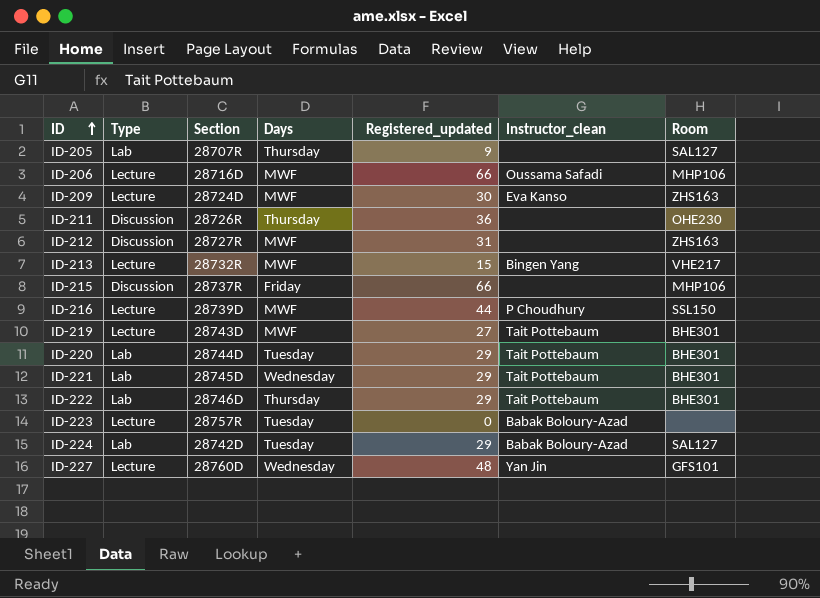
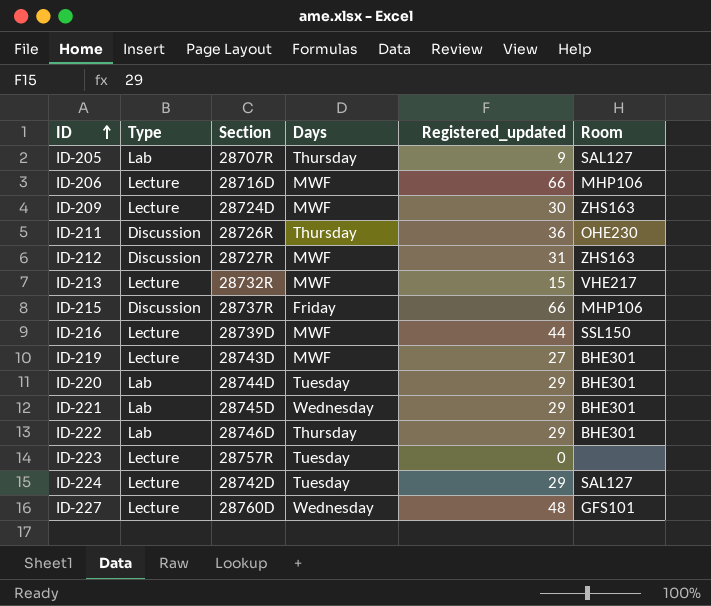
column Instructor_clean | position: 6 -> none
ID-224 | Type: Lab -> Lecture

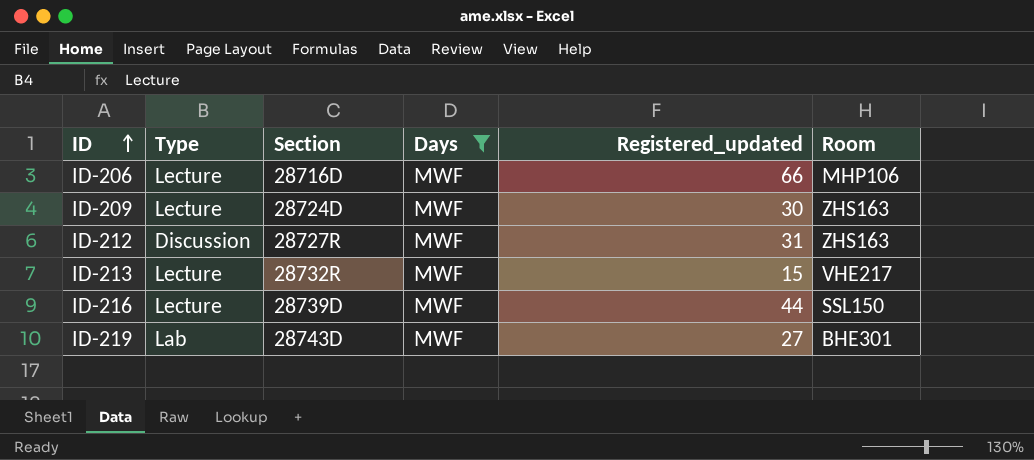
filter: none -> Days = MWF
ID-219 | Type: Lecture -> Lab

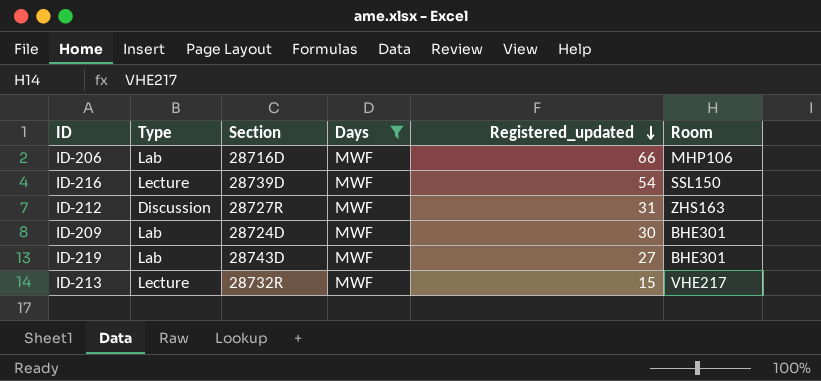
row order: ID ascending -> Registered_updated descending
ID-206 | Type: Lecture -> Lab
ID-216 | Registered_updated: 44 -> 54
ID-209 | Type: Lecture -> Lab
ID-209 | Room: ZHS163 -> BHE301

